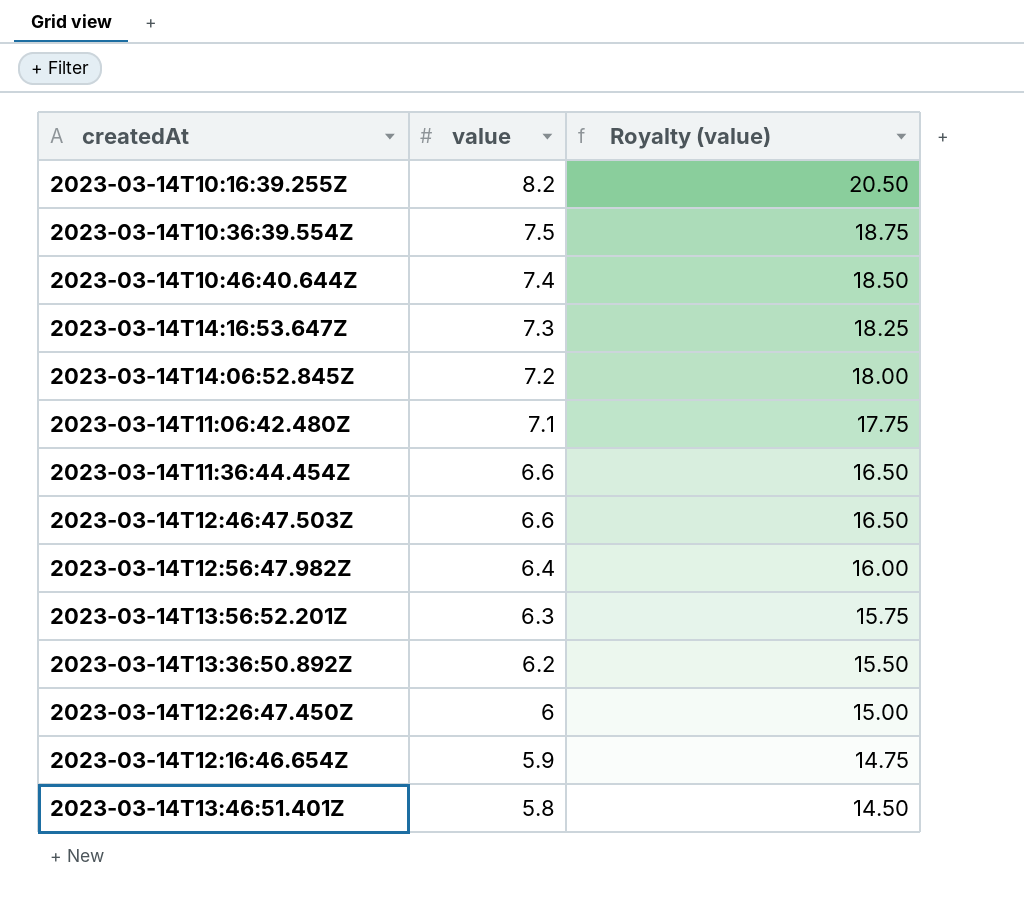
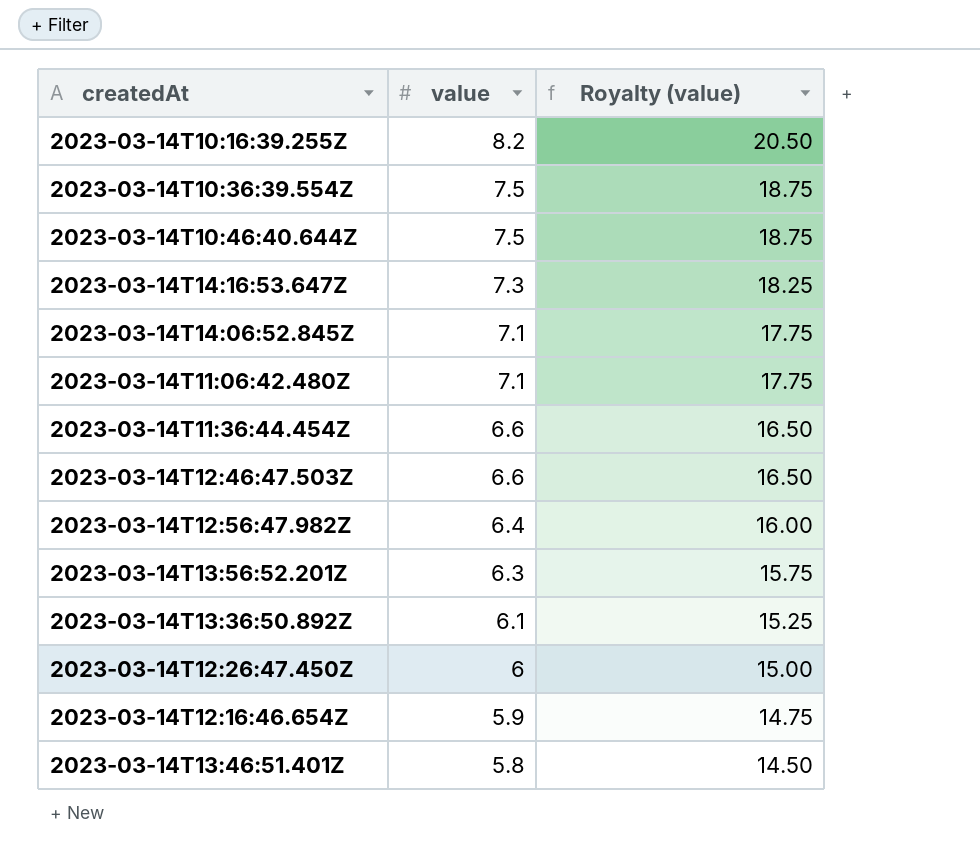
2023-03-14T10:46:40.644Z | value: 7.4 -> 7.5
2023-03-14T10:46:40.644Z | Royalty (value): 18.50 -> 18.75
2023-03-14T14:06:52.845Z | value: 7.2 -> 7.1
2023-03-14T14:06:52.845Z | Royalty (value): 18.00 -> 17.75
2023-03-14T13:36:50.892Z | value: 6.2 -> 6.1
2023-03-14T13:36:50.892Z | Royalty (value): 15.50 -> 15.25

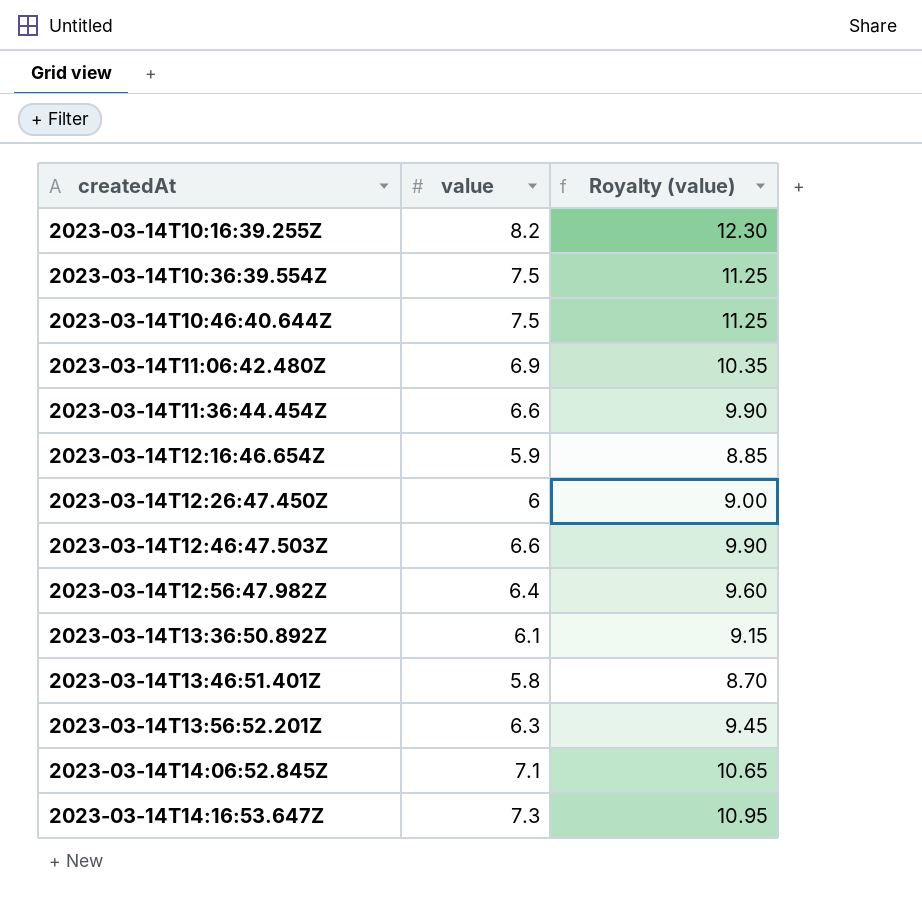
row order: value descending -> createdAt ascending
column Royalty (value) | formula: [value] * 2.5 -> [value] * 1.5
2023-03-14T11:06:42.480Z | value: 7.1 -> 6.9

